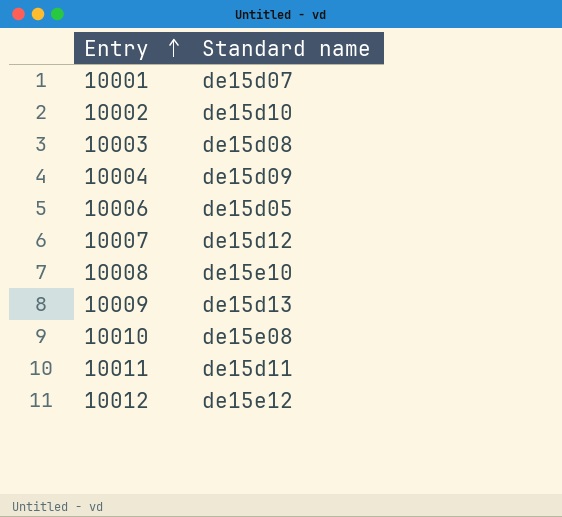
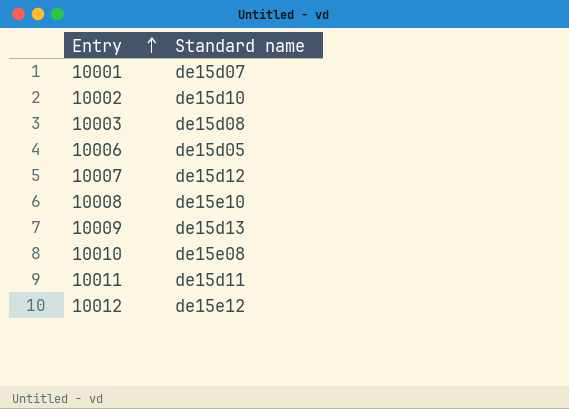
row 10004: de15d09 -> none

